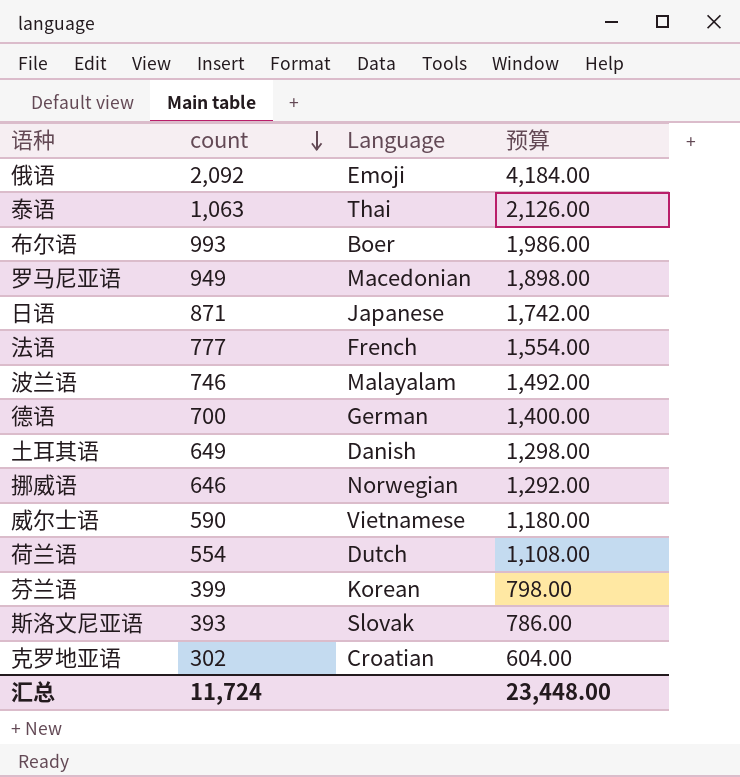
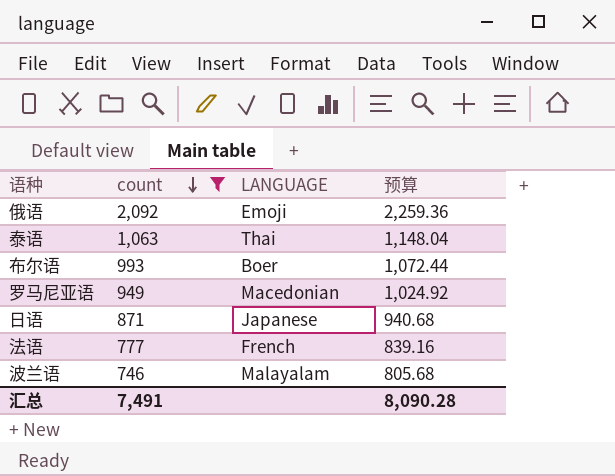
filter: none -> count >= 746
column name: Language -> LANGUAGE
column 预算 | formula: [count] * 2 -> [count] * 1.08
汇总 | count: 11,724 -> 7,491
汇总 | 预算: 23,448.00 -> 8,090.28

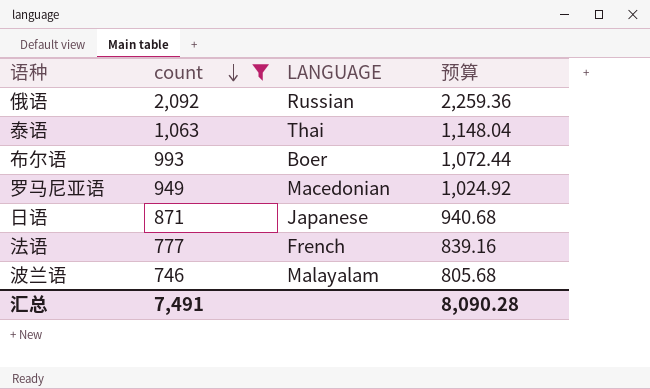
俄语 | LANGUAGE: Emoji -> Russian

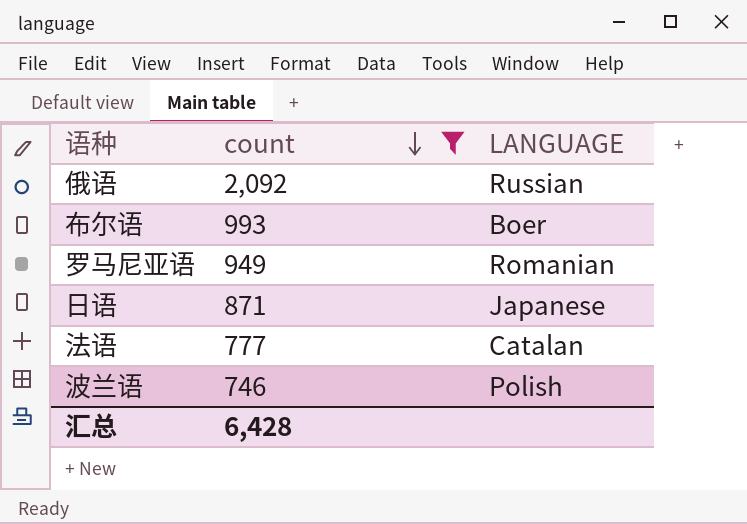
column 预算 | formula: [count] * 1.08 -> none
row 泰语: 1,063 | Thai | 1,148.04 -> none
罗马尼亚语 | LANGUAGE: Macedonian -> Romanian
法语 | LANGUAGE: French -> Catalan
波兰语 | LANGUAGE: Malayalam -> Polish
汇总 | count: 7,491 -> 6,428

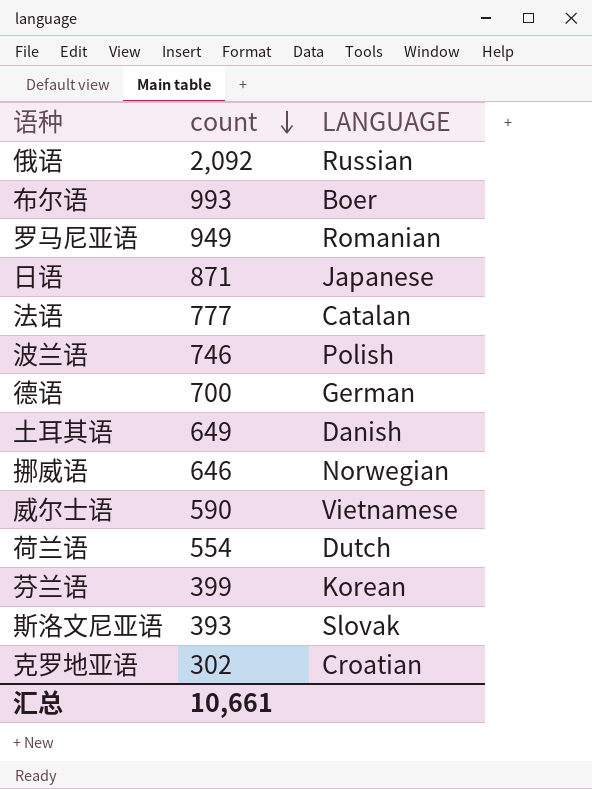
filter: count >= 746 -> none
汇总 | count: 6,428 -> 10,661

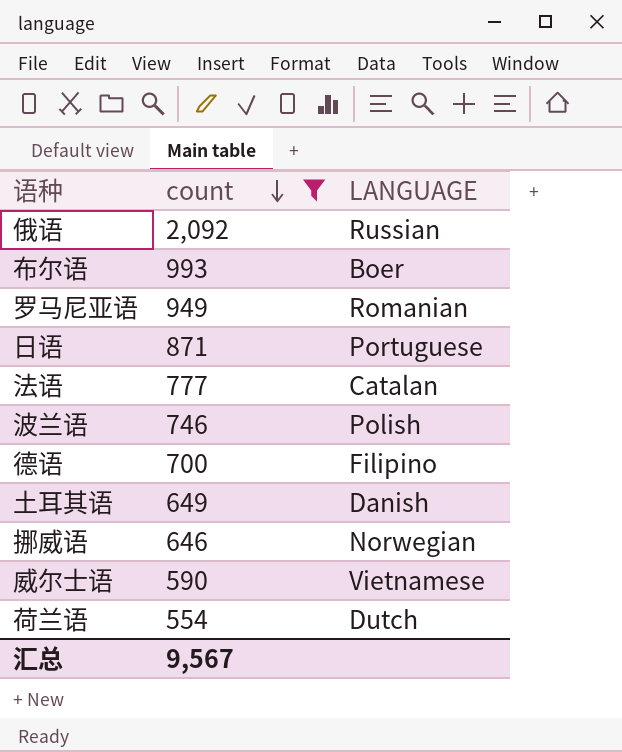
filter: none -> count >= 554
日语 | LANGUAGE: Japanese -> Portuguese
德语 | LANGUAGE: German -> Filipino
汇总 | count: 10,661 -> 9,567

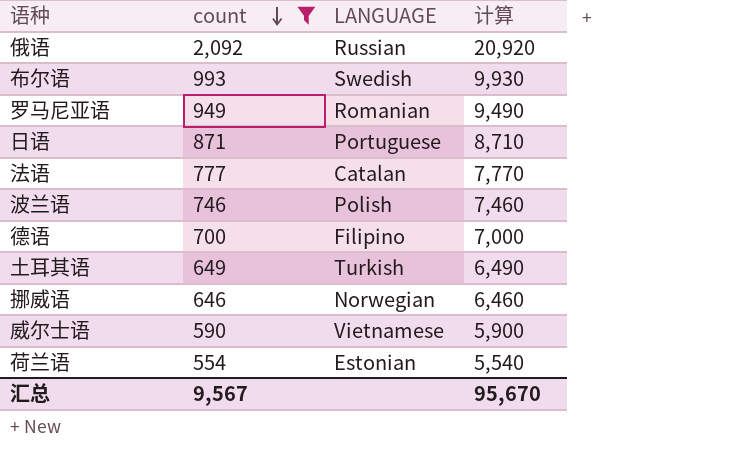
column 计算 | formula: none -> [count] * 10
布尔语 | LANGUAGE: Boer -> Swedish
土耳其语 | LANGUAGE: Danish -> Turkish
荷兰语 | LANGUAGE: Dutch -> Estonian

